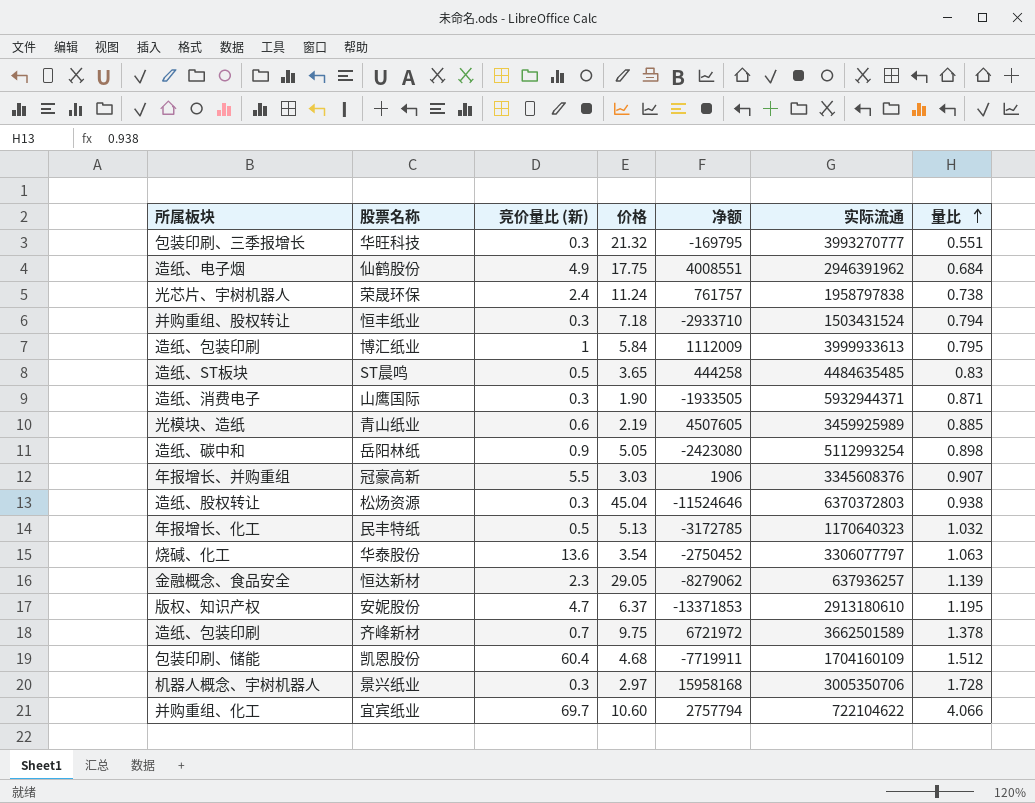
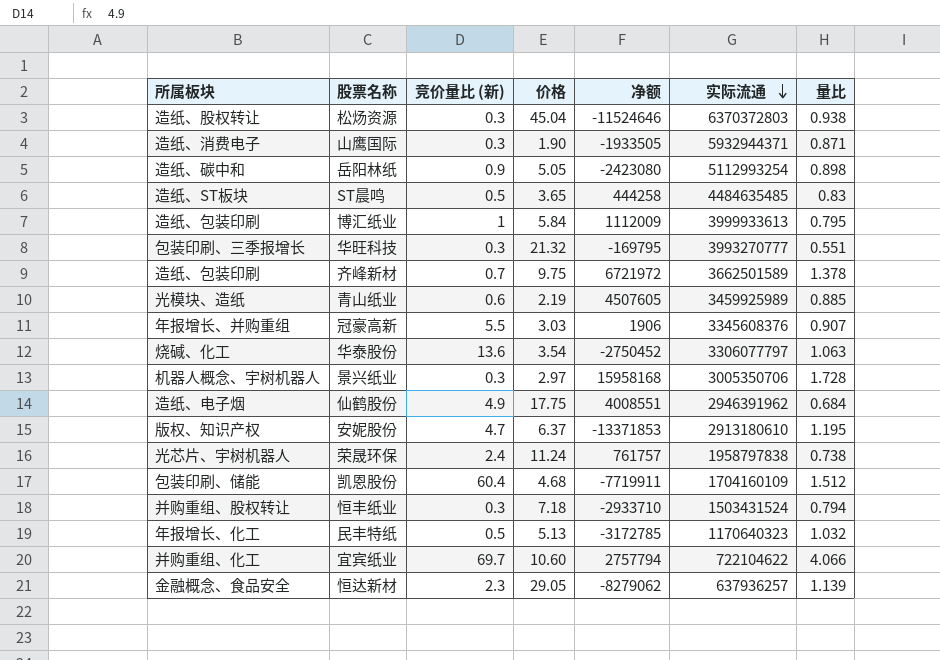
row order: 量比 ascending -> 实际流通 descending

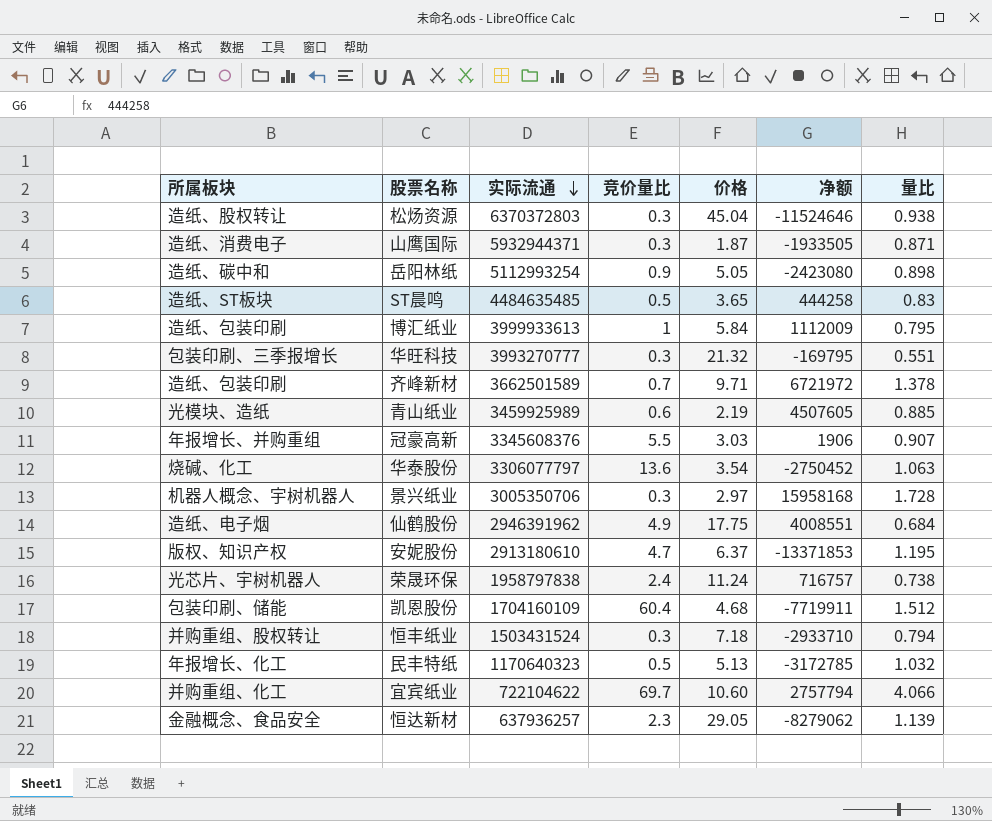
column 实际流通 | position: 6 -> 3
column name: 竞价量比 (新) -> 竞价量比
山鹰国际 | 价格: 1.90 -> 1.87
齐峰新材 | 价格: 9.75 -> 9.71
荣晟环保 | 净额: 761757 -> 716757

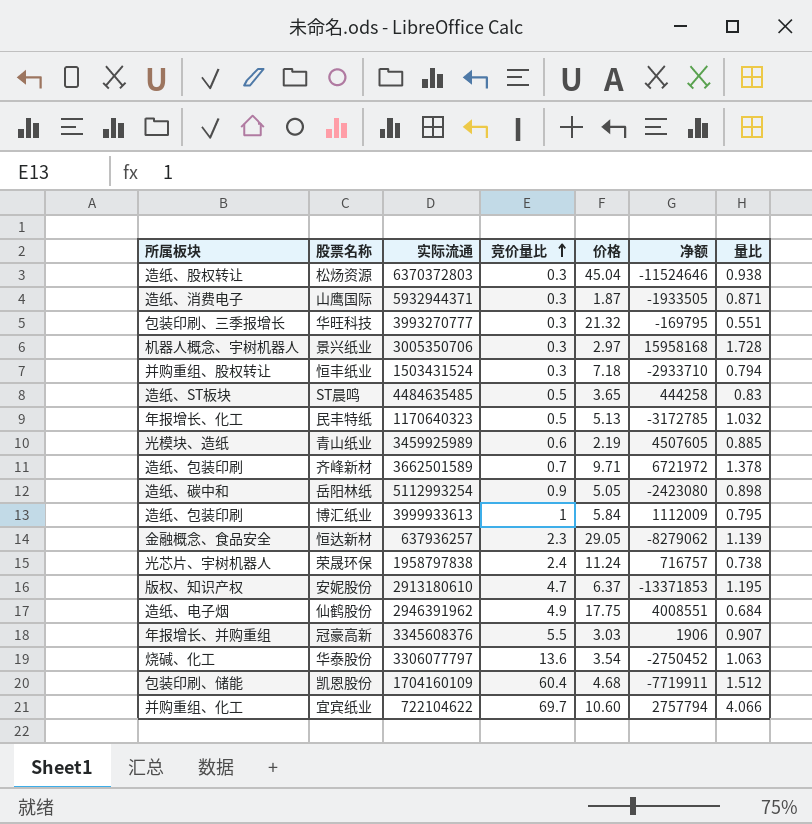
row order: 实际流通 descending -> 竞价量比 ascending

